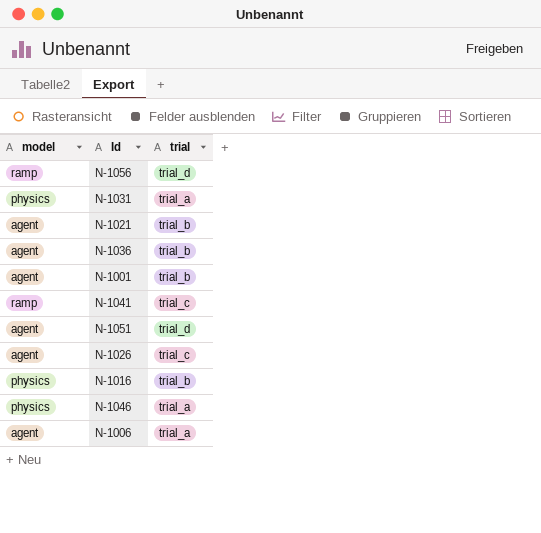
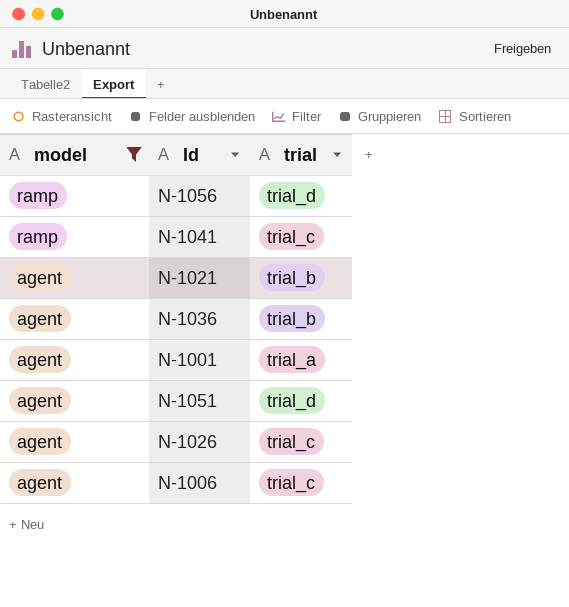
filter: none -> model != physics
row order: none -> model descending
N-1001 | trial: trial_b -> trial_a
N-1006 | trial: trial_a -> trial_c

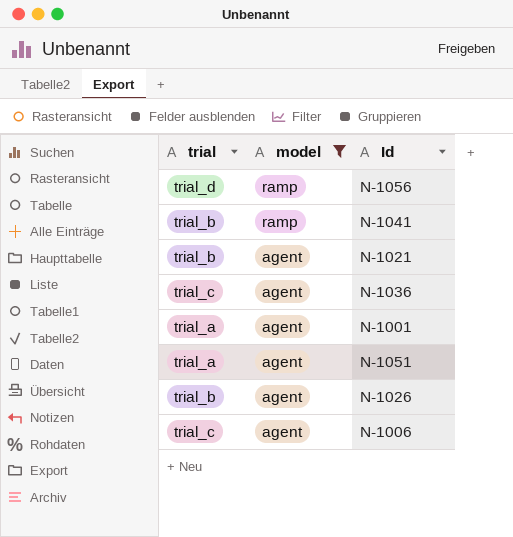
column trial | position: 3 -> 1
N-1041 | trial: trial_c -> trial_b
N-1036 | trial: trial_b -> trial_c
N-1051 | trial: trial_d -> trial_a
N-1026 | trial: trial_c -> trial_b

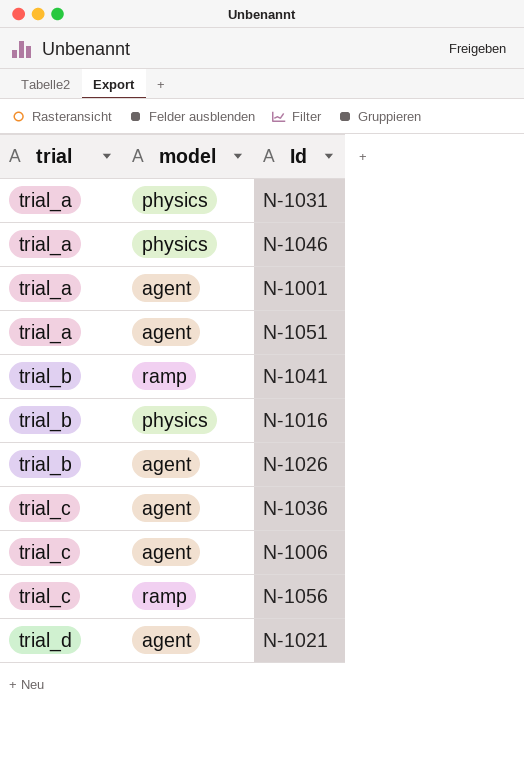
filter: model != physics -> none
row order: model descending -> trial ascending
N-1056 | trial: trial_d -> trial_c
N-1021 | trial: trial_b -> trial_d

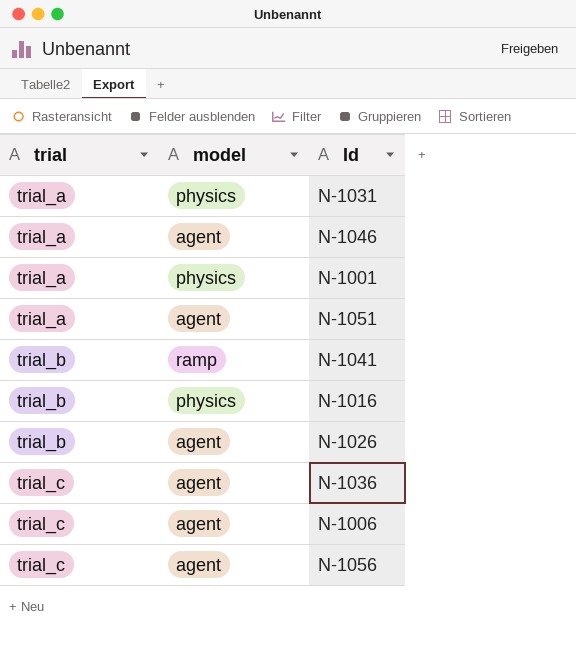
row N-1021: trial_d | agent -> none
N-1046 | model: physics -> agent
N-1001 | model: agent -> physics
N-1056 | model: ramp -> agent

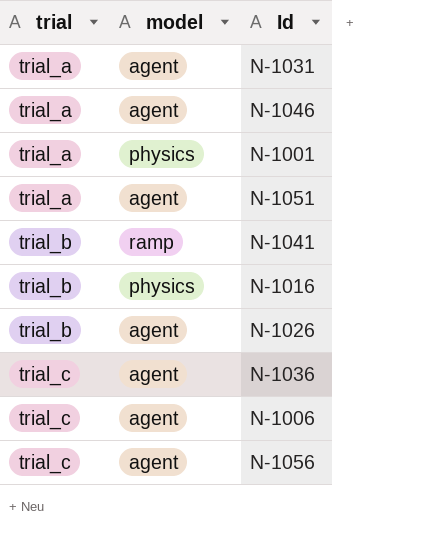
N-1031 | model: physics -> agent

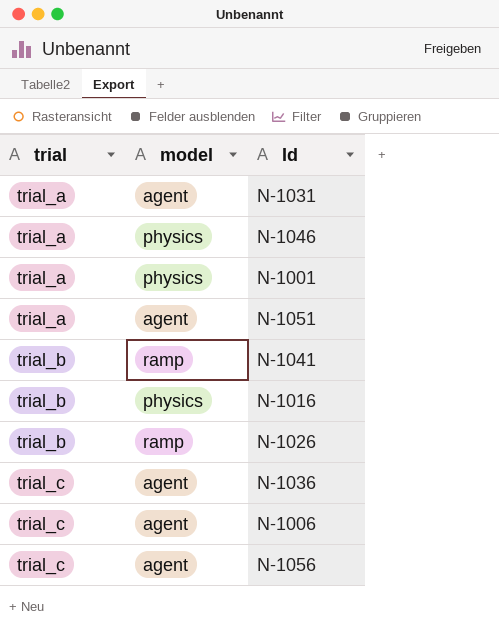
N-1046 | model: agent -> physics
N-1026 | model: agent -> ramp

